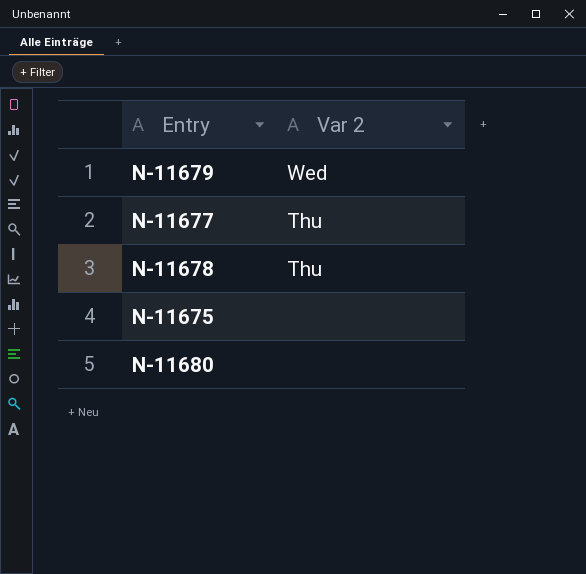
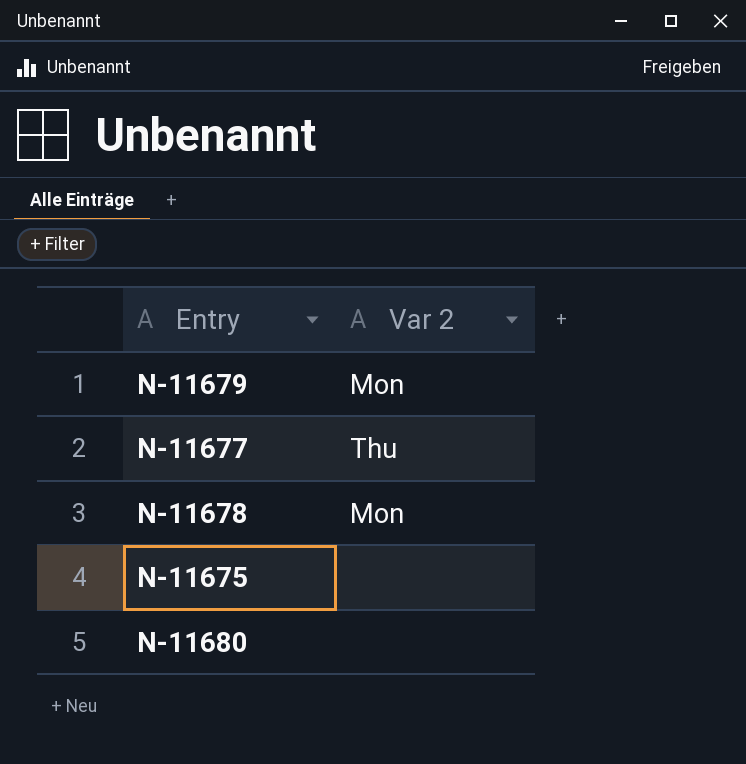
N-11679 | Var 2: Wed -> Mon
N-11678 | Var 2: Thu -> Mon

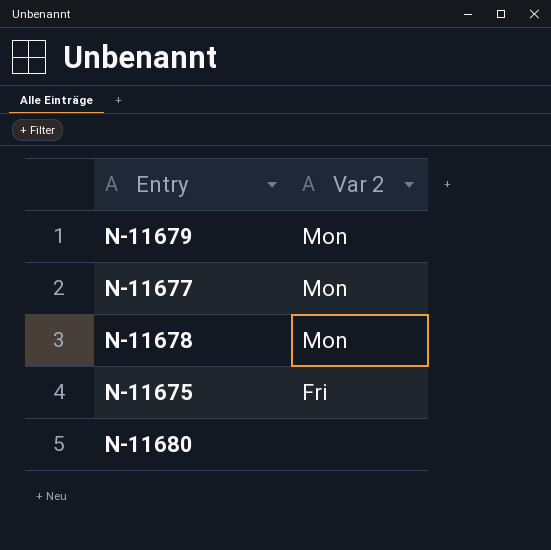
N-11677 | Var 2: Thu -> Mon
N-11675 | Var 2: none -> Fri

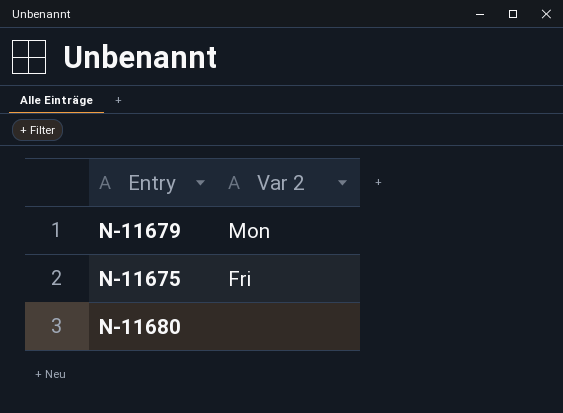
row N-11677: Mon -> none
row N-11678: Mon -> none

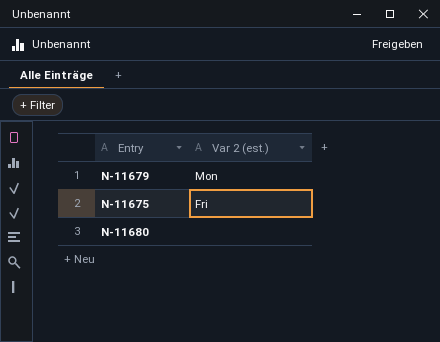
column name: Var 2 -> Var 2 (est.)

